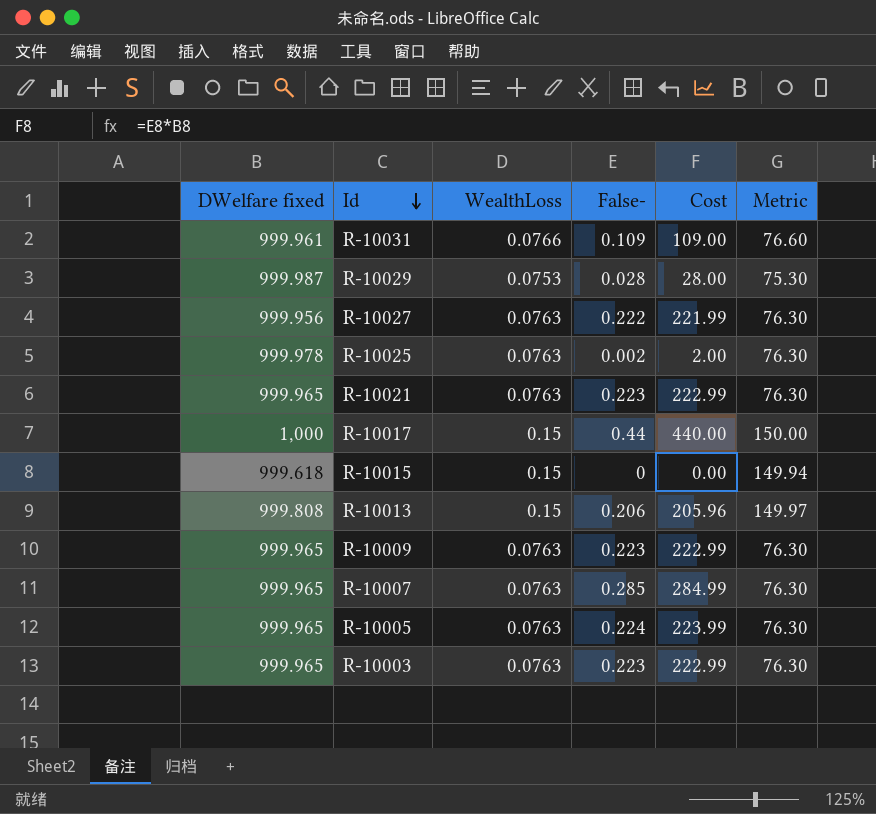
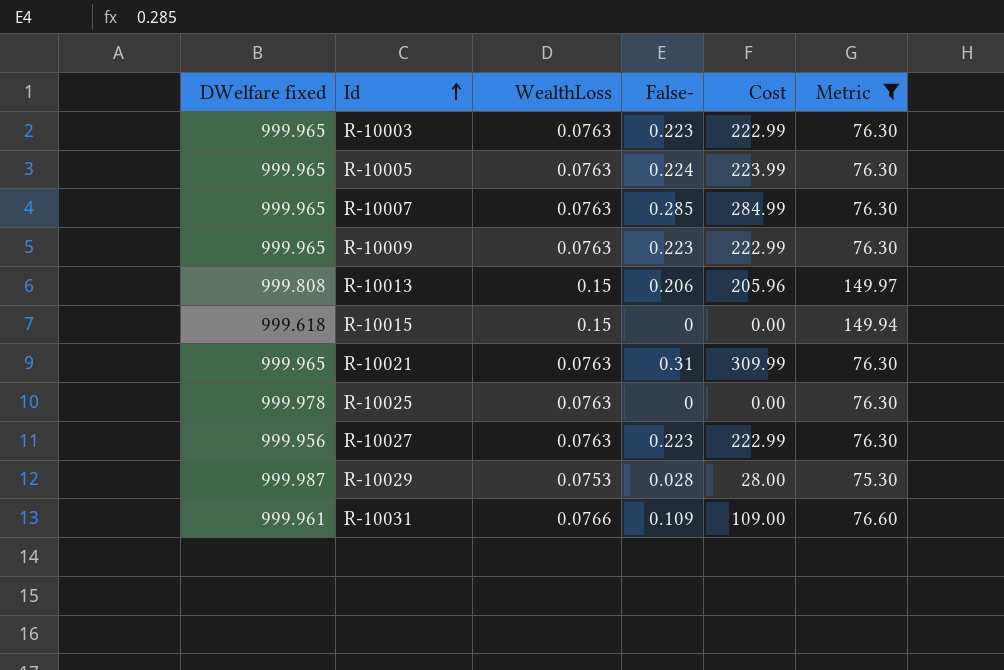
filter: none -> Metric != 150.00
row order: Id descending -> Id ascending
R-10021 | False-: 0.223 -> 0.31
R-10021 | Cost: 222.99 -> 309.99
R-10025 | False-: 0.002 -> 0
R-10025 | Cost: 2.00 -> 0.00
R-10027 | False-: 0.222 -> 0.223
R-10027 | Cost: 221.99 -> 222.99

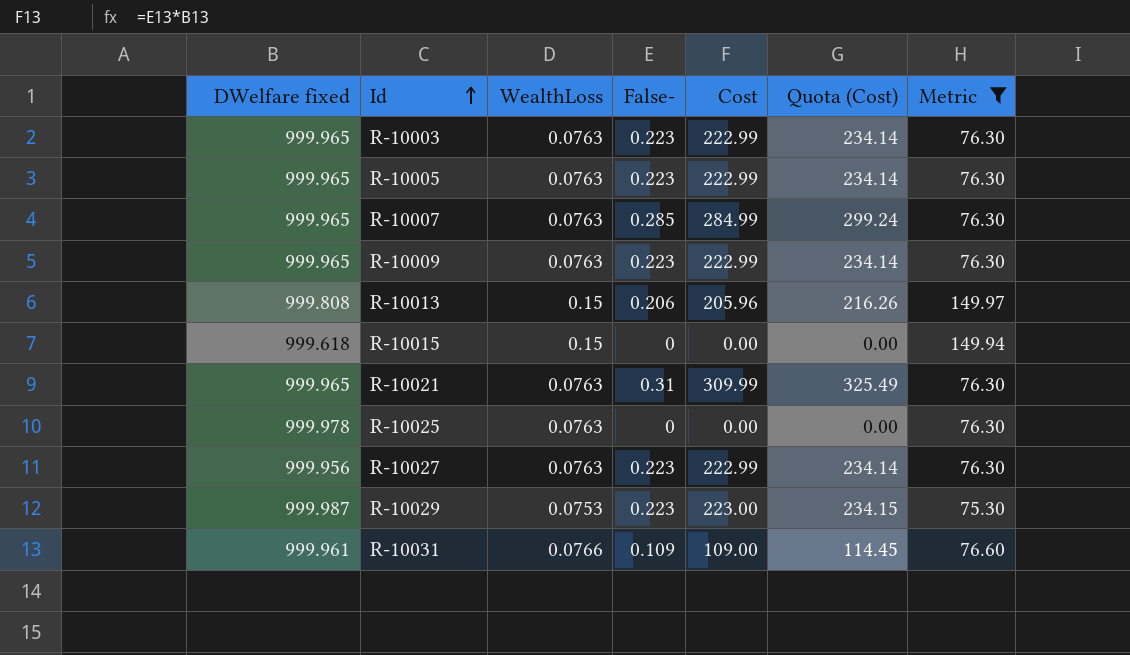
column Quota (Cost) | formula: none -> [Cost] * 1.05
R-10005 | False-: 0.224 -> 0.223
R-10005 | Cost: 223.99 -> 222.99
R-10029 | False-: 0.028 -> 0.223
R-10029 | Cost: 28.00 -> 223.00

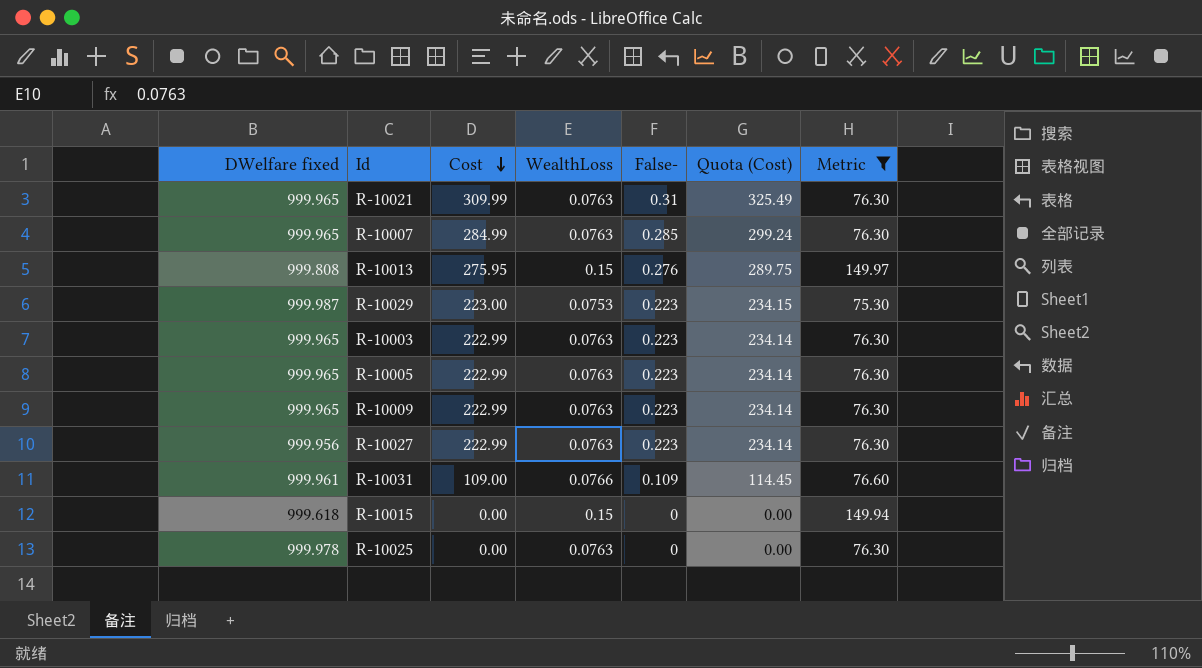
row order: Id ascending -> Cost descending
column Cost | position: 5 -> 3
R-10013 | Cost: 205.96 -> 275.95
R-10013 | False-: 0.206 -> 0.276
R-10013 | Quota (Cost): 216.26 -> 289.75

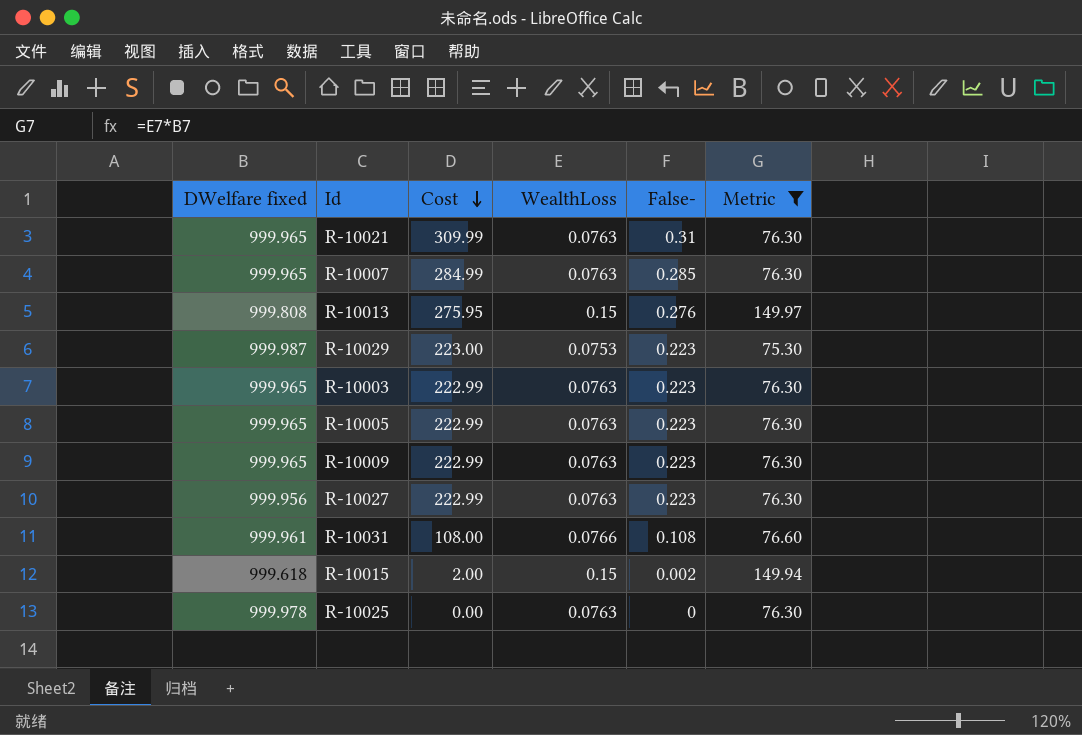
column Quota (Cost) | formula: [Cost] * 1.05 -> none
R-10031 | Cost: 109.00 -> 108.00
R-10031 | False-: 0.109 -> 0.108
R-10015 | Cost: 0.00 -> 2.00
R-10015 | False-: 0 -> 0.002

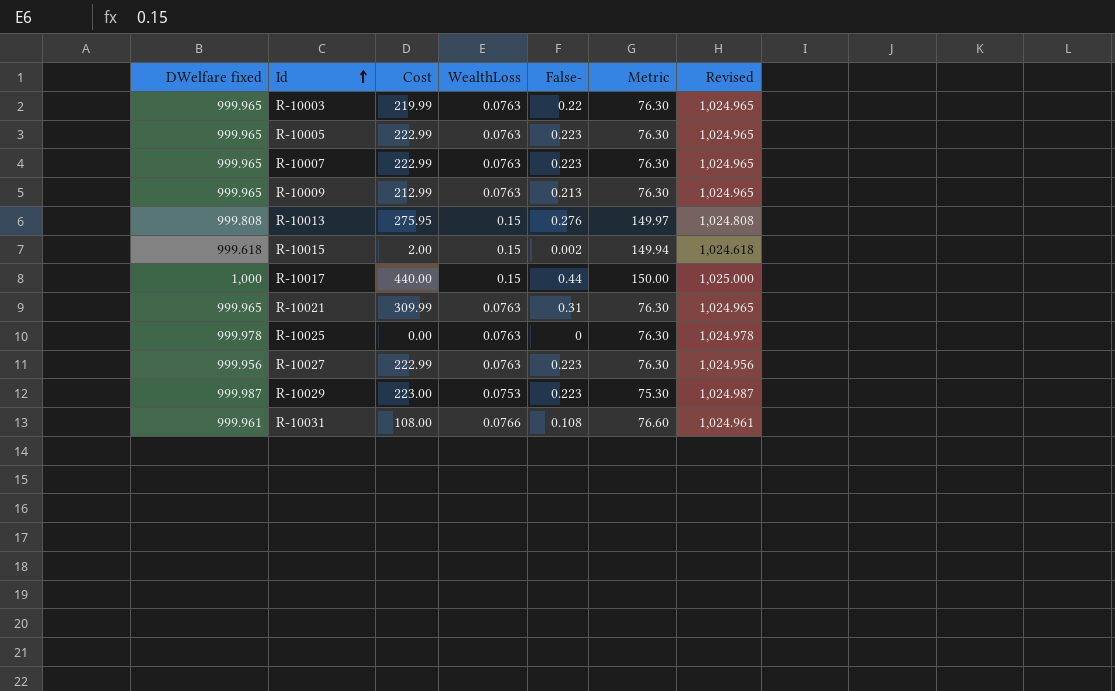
filter: Metric != 150.00 -> none
row order: Cost descending -> Id ascending
column Revised | formula: none -> [DWelfare fixed] + 25
R-10003 | Cost: 222.99 -> 219.99
R-10003 | False-: 0.223 -> 0.22
R-10007 | Cost: 284.99 -> 222.99
R-10007 | False-: 0.285 -> 0.223
R-10009 | Cost: 222.99 -> 212.99
R-10009 | False-: 0.223 -> 0.213

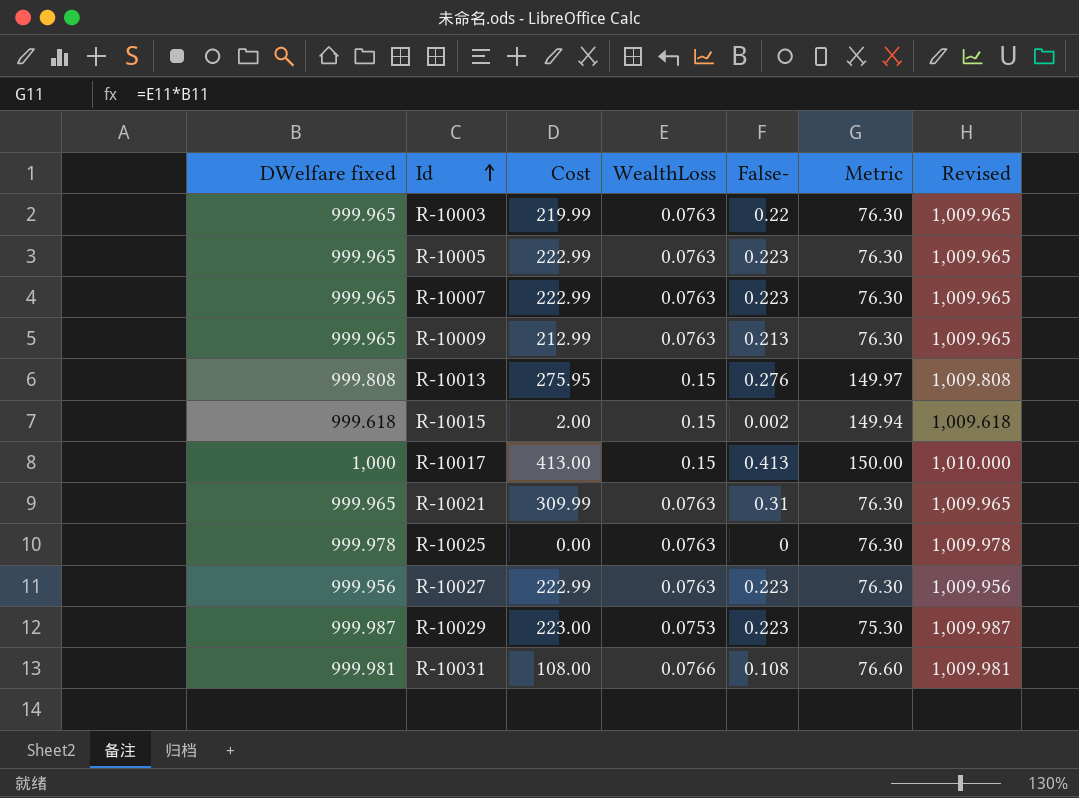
column Revised | formula: [DWelfare fixed] + 25 -> [DWelfare fixed] + 10
R-10017 | Cost: 440.00 -> 413.00
R-10017 | False-: 0.44 -> 0.413
R-10031 | DWelfare fixed: 999.961 -> 999.981

